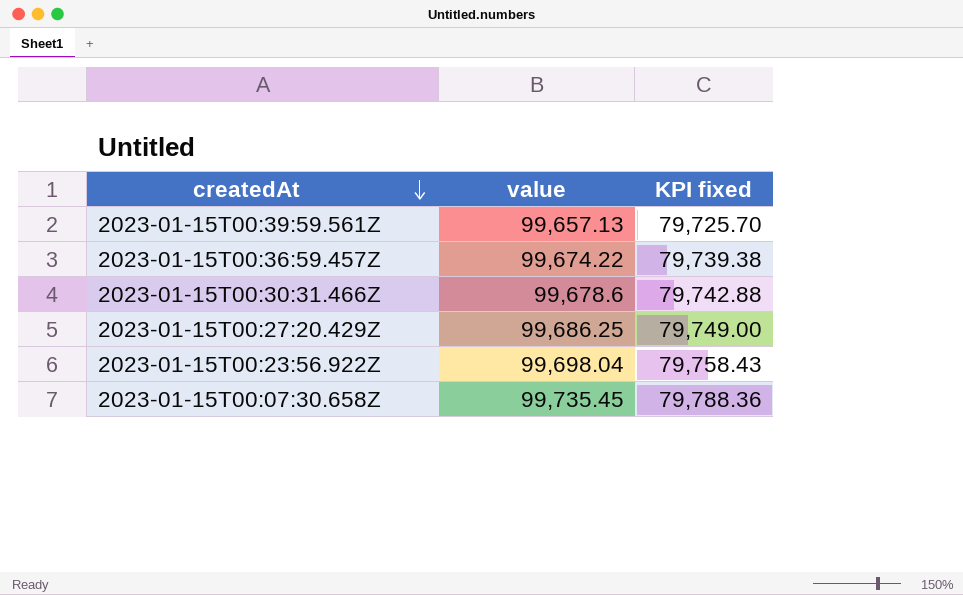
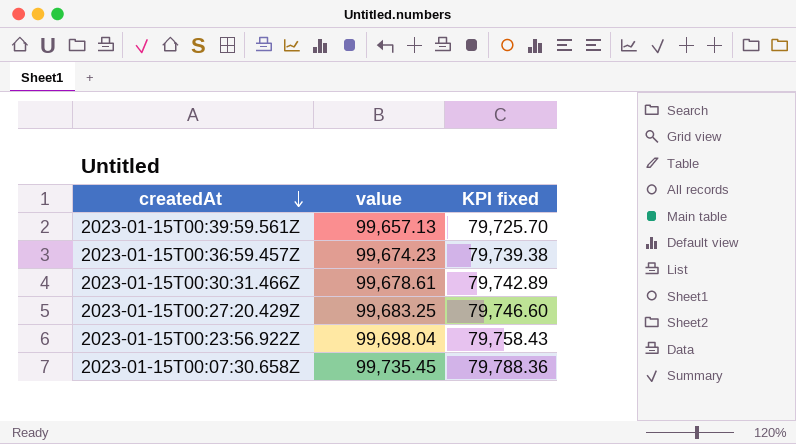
2023-01-15T00:36:59.457Z | value: 99,674.22 -> 99,674.23
2023-01-15T00:30:31.466Z | value: 99,678.6 -> 99,678.61
2023-01-15T00:30:31.466Z | KPI fixed: 79,742.88 -> 79,742.89
2023-01-15T00:27:20.429Z | value: 99,686.25 -> 99,683.25
2023-01-15T00:27:20.429Z | KPI fixed: 79,749.00 -> 79,746.60

